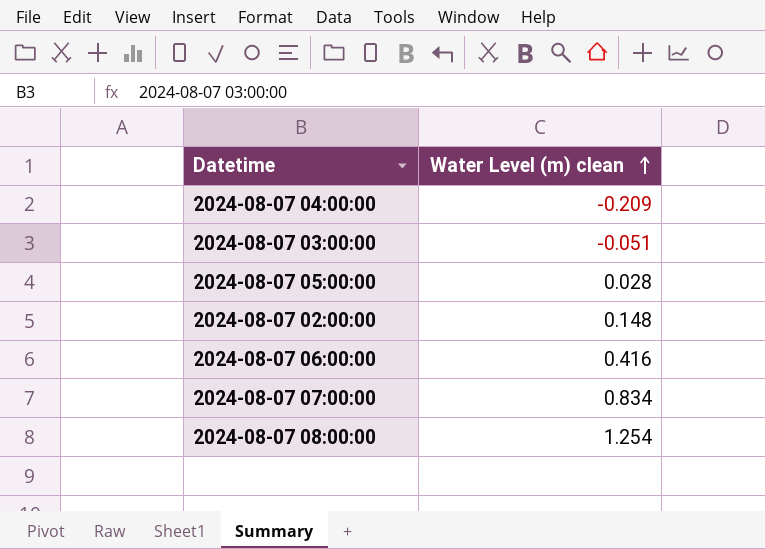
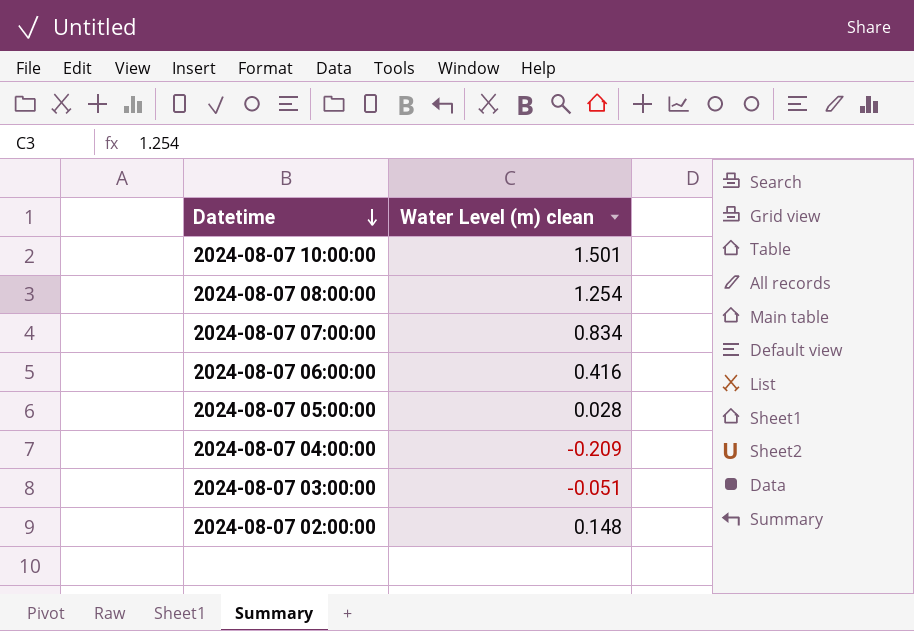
row order: Water Level (m) clean ascending -> Datetime descending
row 2024-08-07 10:00:00: none -> 1.501

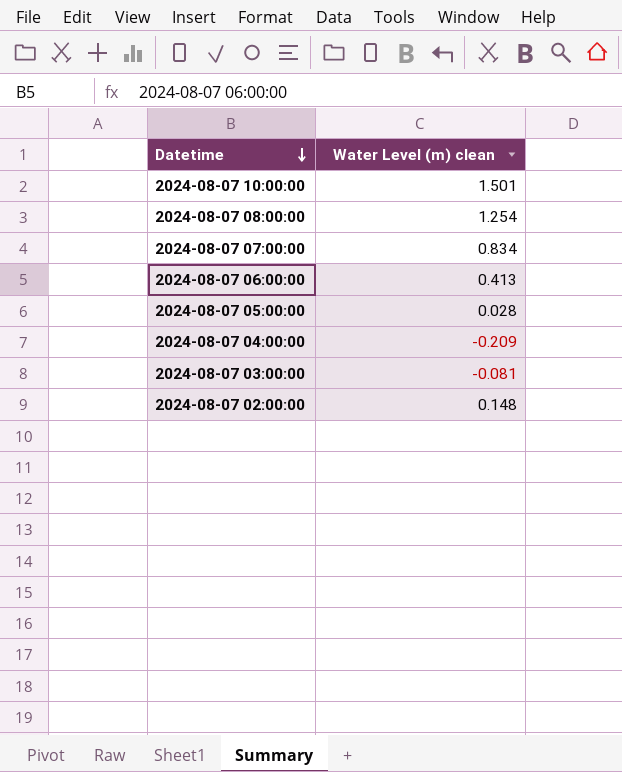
2024-08-07 06:00:00 | Water Level (m) clean: 0.416 -> 0.413
2024-08-07 03:00:00 | Water Level (m) clean: -0.051 -> -0.081

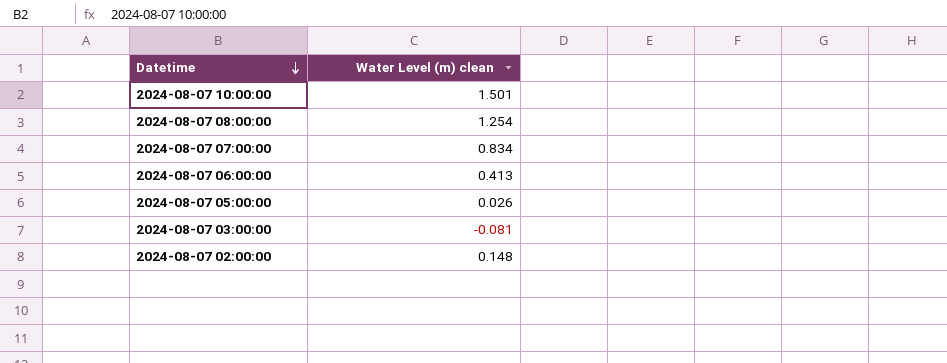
row 2024-08-07 04:00:00: -0.209 -> none
2024-08-07 05:00:00 | Water Level (m) clean: 0.028 -> 0.026

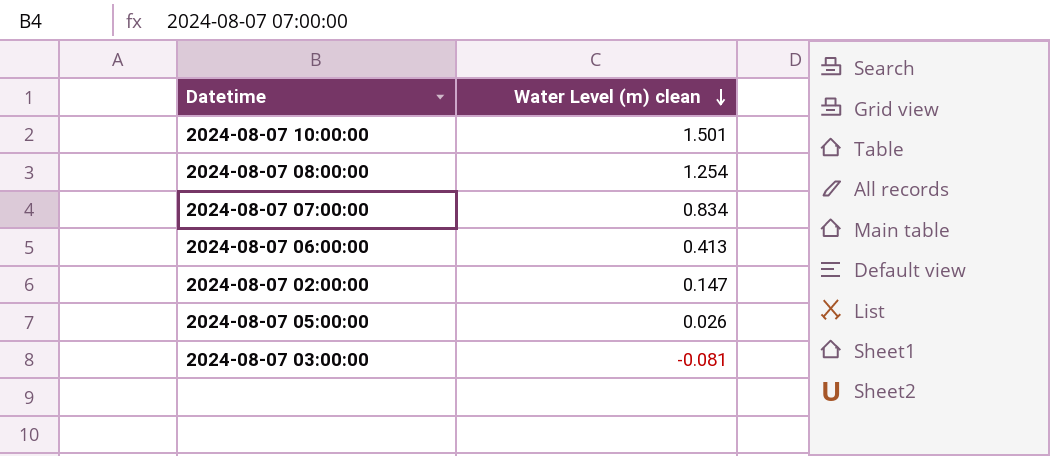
row order: Datetime descending -> Water Level (m) clean descending
2024-08-07 02:00:00 | Water Level (m) clean: 0.148 -> 0.147

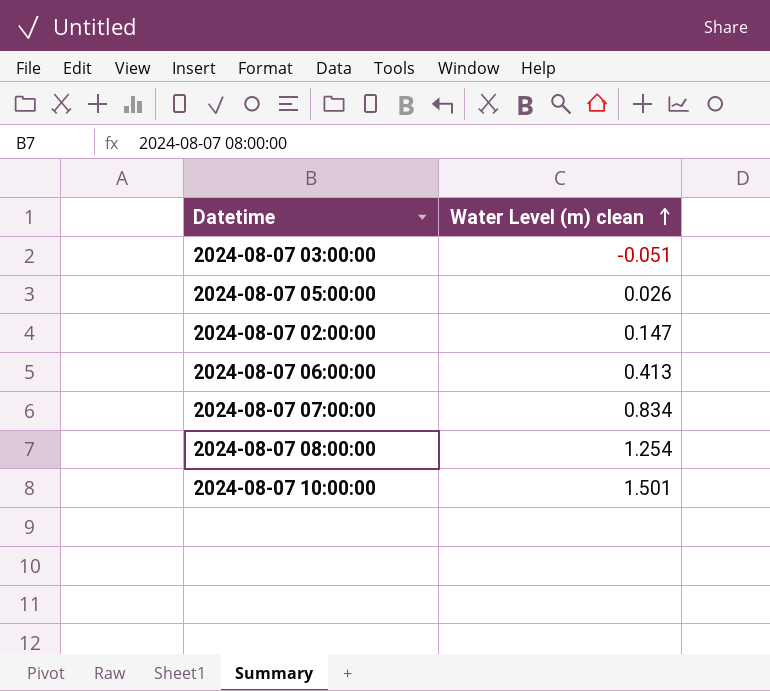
row order: Water Level (m) clean descending -> Water Level (m) clean ascending
2024-08-07 03:00:00 | Water Level (m) clean: -0.081 -> -0.051

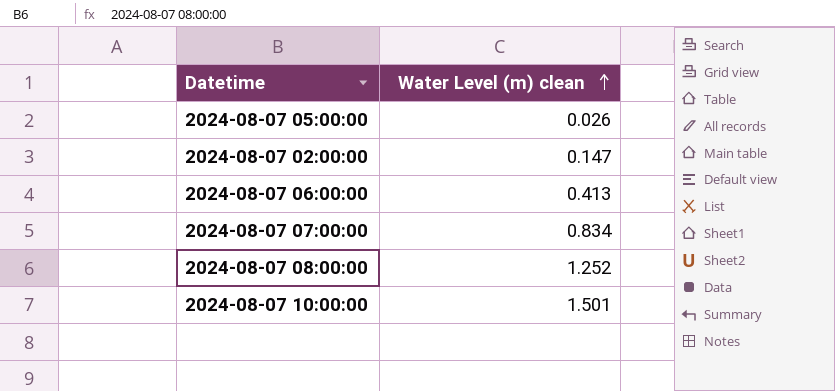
row 2024-08-07 03:00:00: -0.051 -> none
2024-08-07 08:00:00 | Water Level (m) clean: 1.254 -> 1.252

